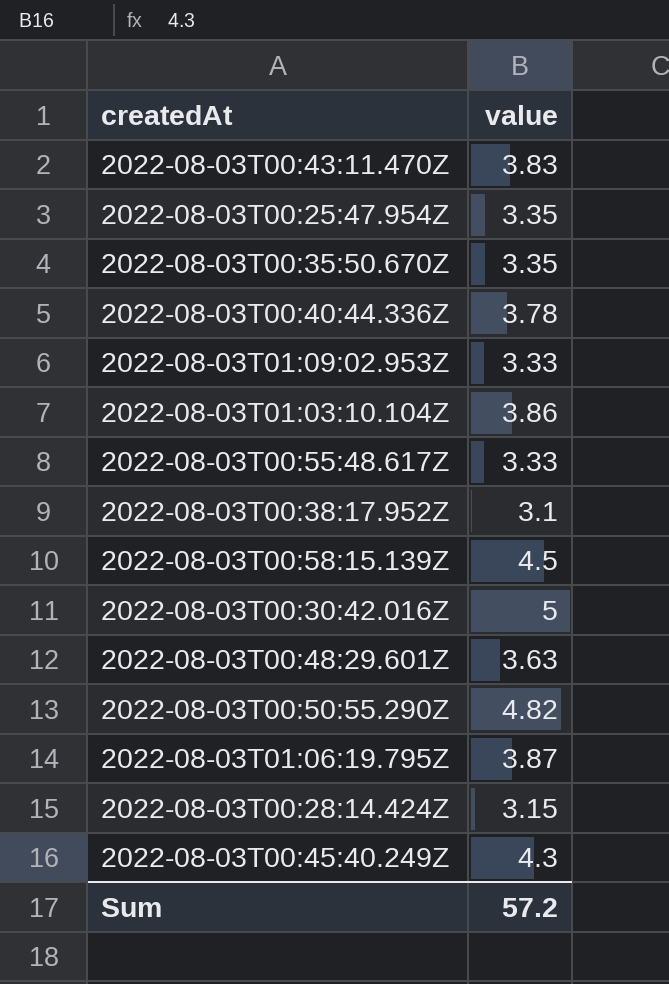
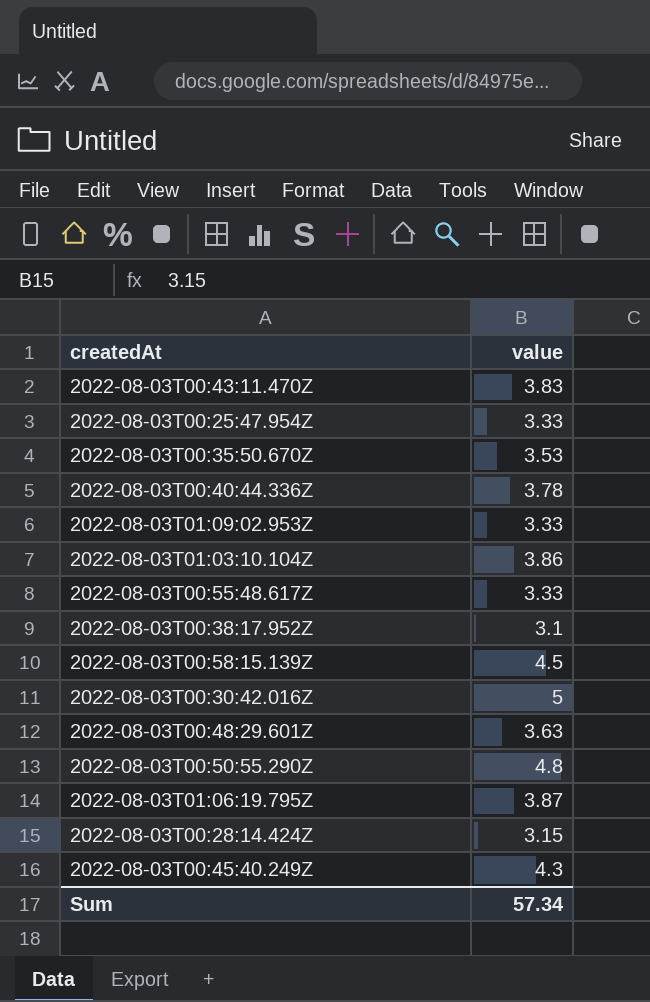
2022-08-03T00:25:47.954Z | value: 3.35 -> 3.33
2022-08-03T00:35:50.670Z | value: 3.35 -> 3.53
2022-08-03T00:50:55.290Z | value: 4.82 -> 4.8
Sum | value: 57.2 -> 57.34

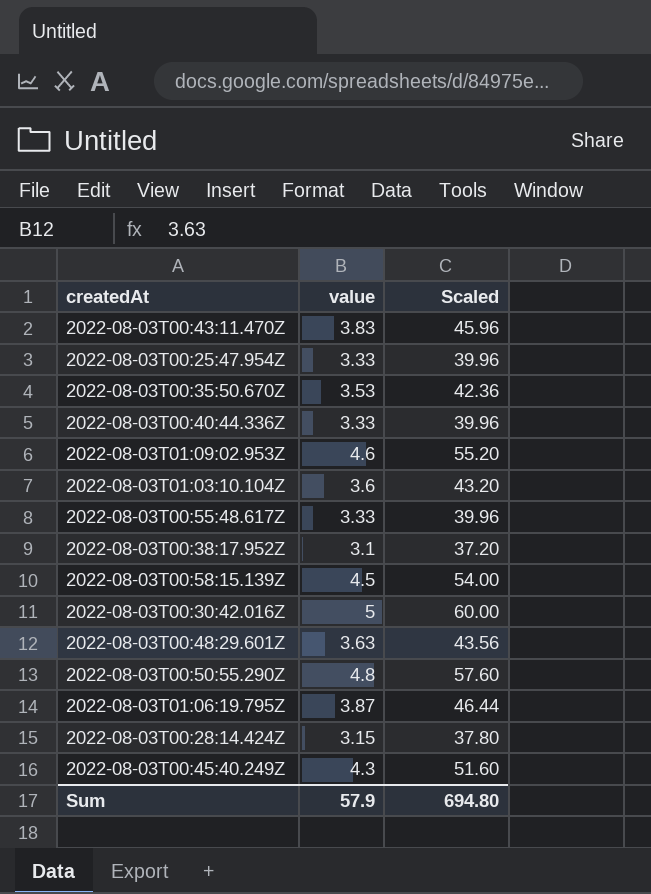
column Scaled | formula: none -> [value] * 12
2022-08-03T00:40:44.336Z | value: 3.78 -> 3.33
2022-08-03T01:09:02.953Z | value: 3.33 -> 4.6
2022-08-03T01:03:10.104Z | value: 3.86 -> 3.6
Sum | value: 57.34 -> 57.9

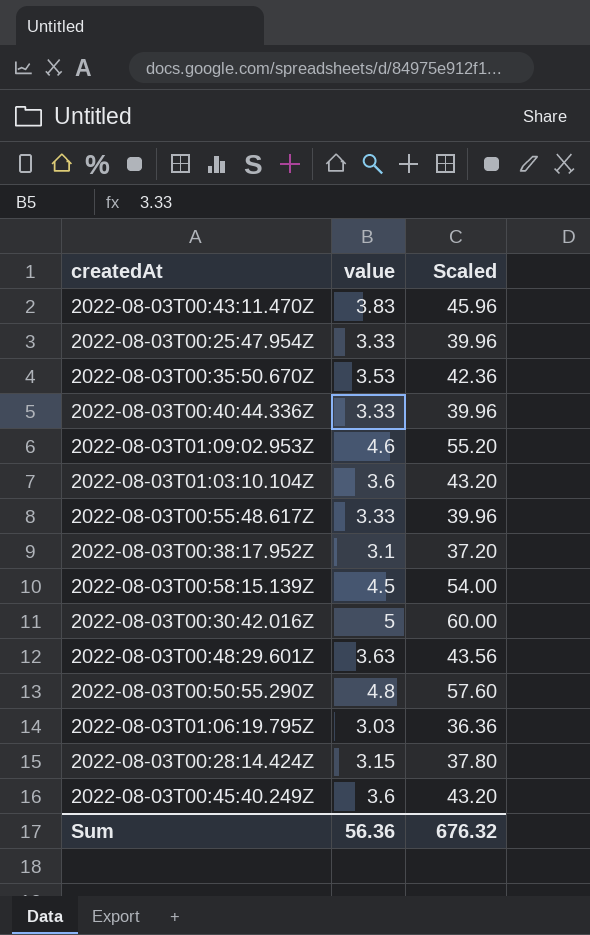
2022-08-03T01:06:19.795Z | value: 3.87 -> 3.03
2022-08-03T01:06:19.795Z | Scaled: 46.44 -> 36.36
2022-08-03T00:45:40.249Z | value: 4.3 -> 3.6
2022-08-03T00:45:40.249Z | Scaled: 51.60 -> 43.20
Sum | value: 57.9 -> 56.36
Sum | Scaled: 694.80 -> 676.32

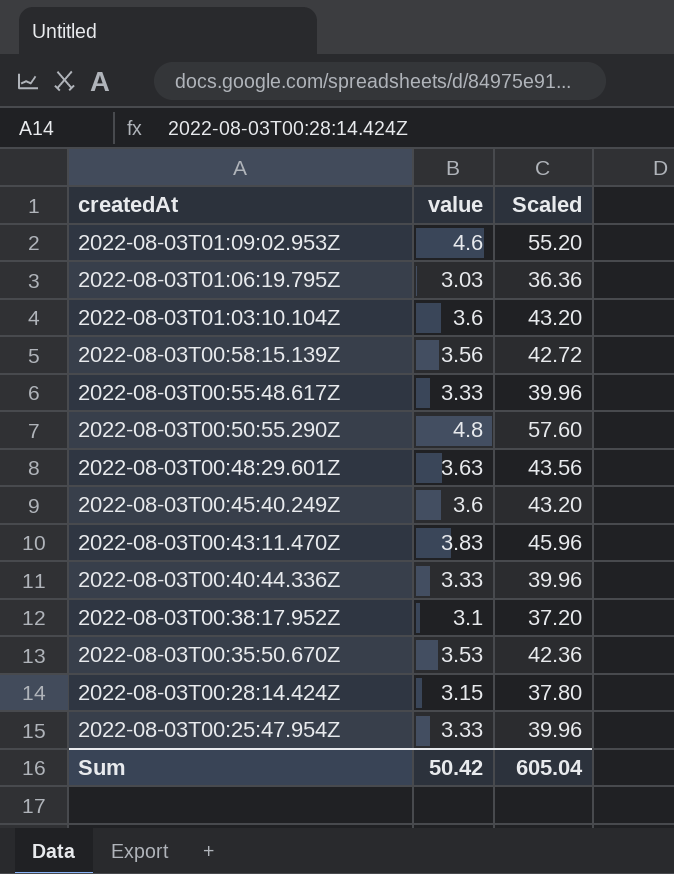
row order: none -> createdAt descending
row 2022-08-03T00:30:42.016Z: 5 | 60.00 -> none
2022-08-03T00:58:15.139Z | value: 4.5 -> 3.56
2022-08-03T00:58:15.139Z | Scaled: 54.00 -> 42.72
Sum | value: 56.36 -> 50.42
Sum | Scaled: 676.32 -> 605.04

